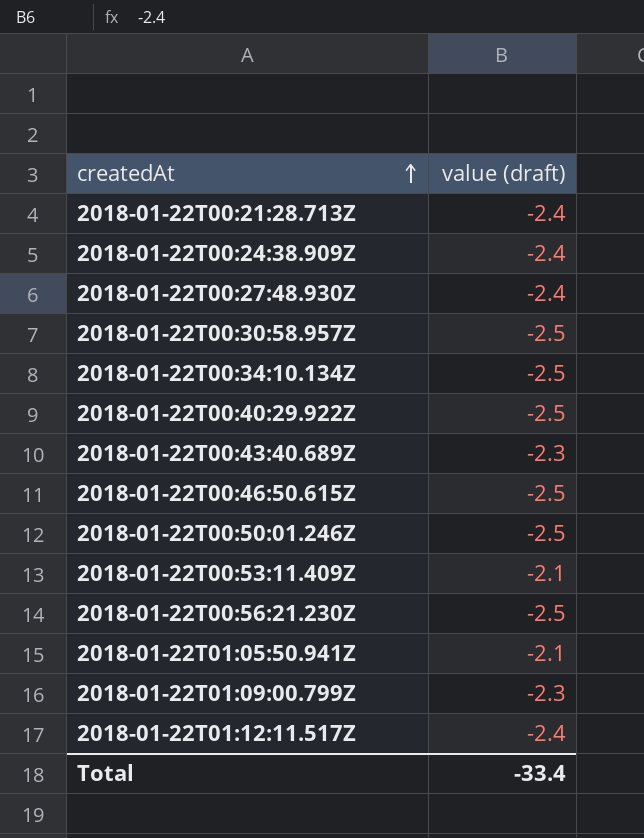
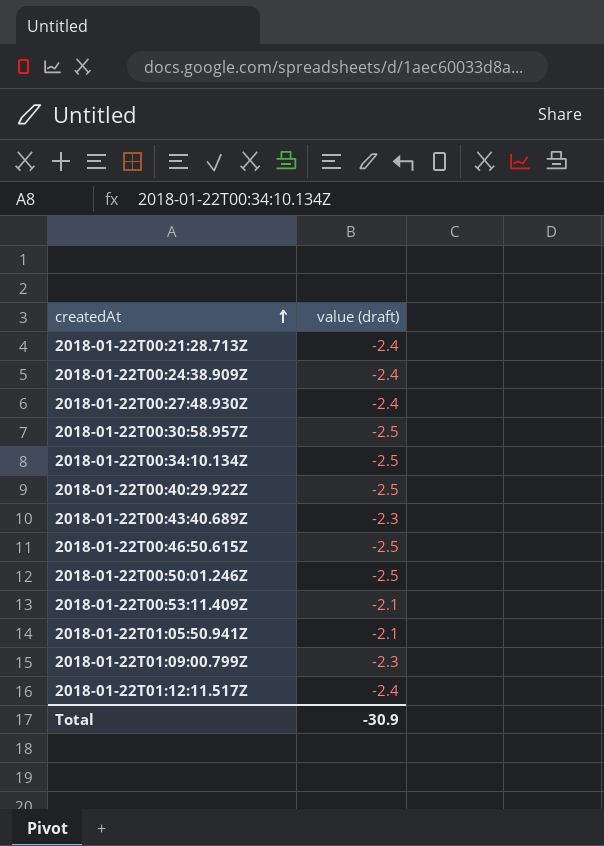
row 2018-01-22T00:56:21.230Z: -2.5 -> none
Total | value (draft): -33.4 -> -30.9

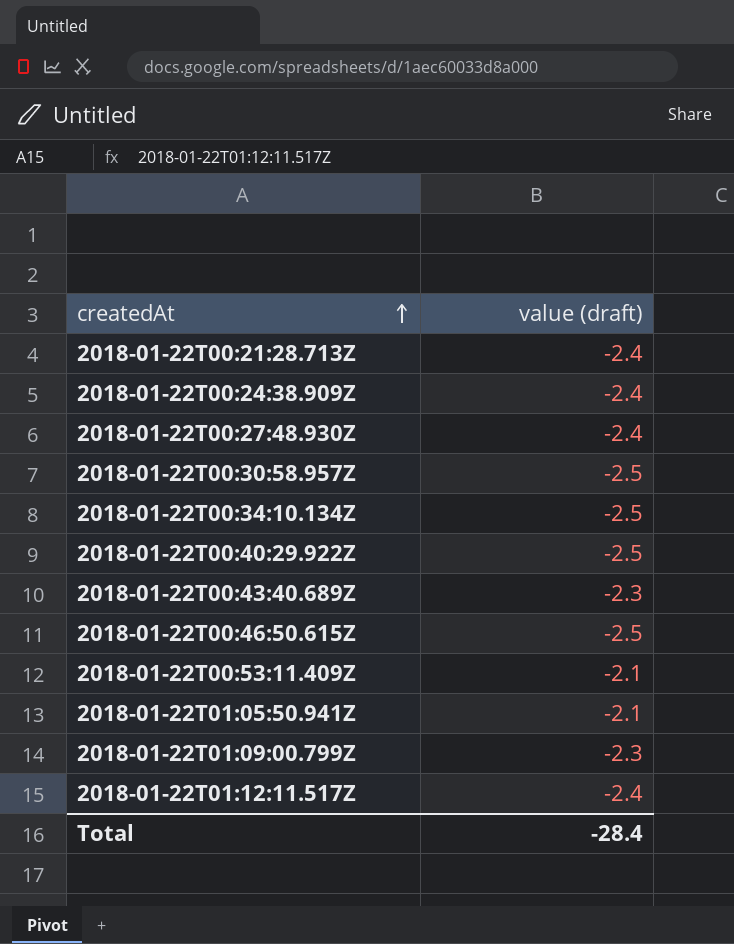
row 2018-01-22T00:50:01.246Z: -2.5 -> none
Total | value (draft): -30.9 -> -28.4

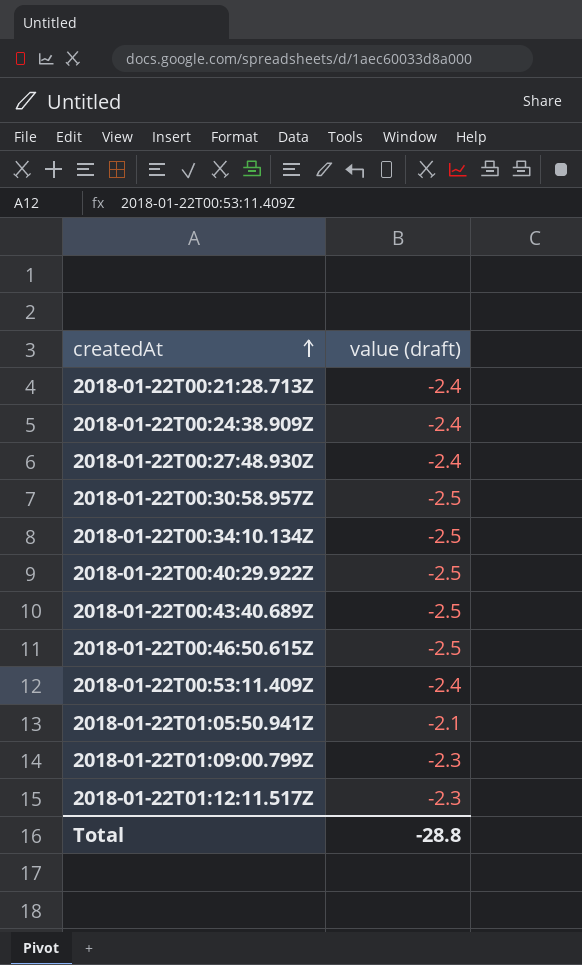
2018-01-22T00:43:40.689Z | value (draft): -2.3 -> -2.5
2018-01-22T00:53:11.409Z | value (draft): -2.1 -> -2.4
2018-01-22T01:12:11.517Z | value (draft): -2.4 -> -2.3
Total | value (draft): -28.4 -> -28.8

